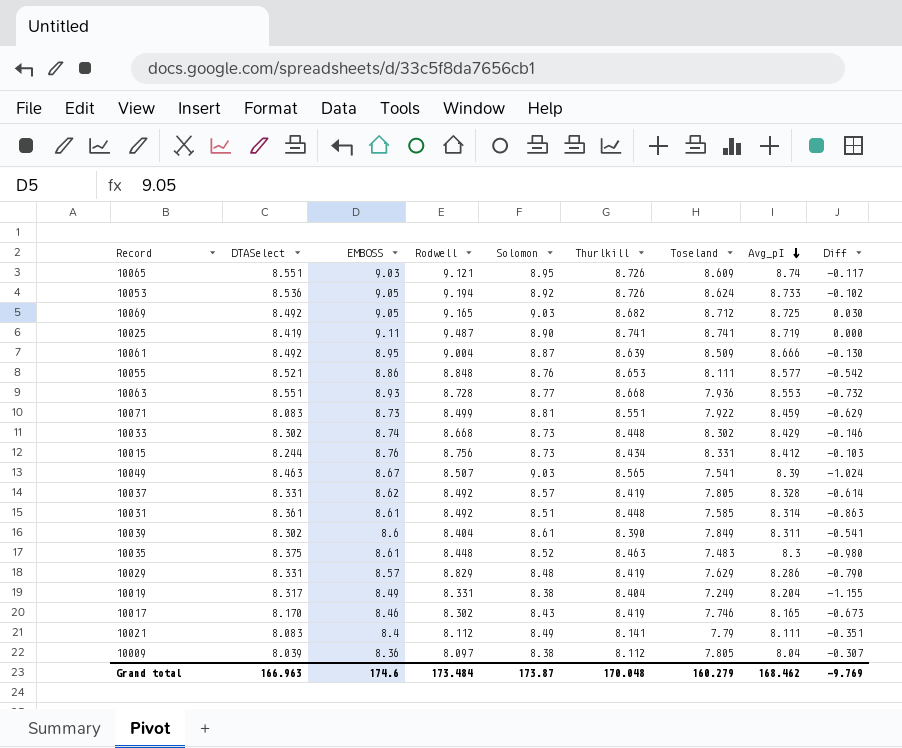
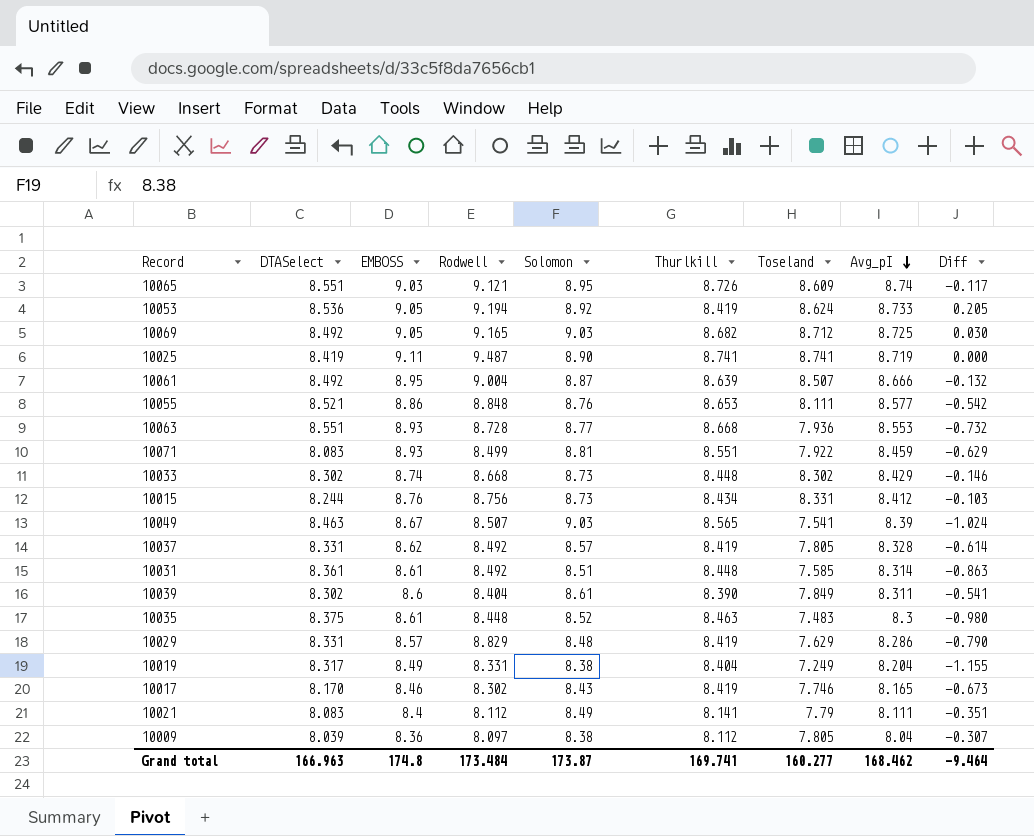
10053 | Thurlkill: 8.726 -> 8.419
10053 | Diff: -0.102 -> 0.205
10061 | Toseland: 8.509 -> 8.507
10061 | Diff: -0.130 -> -0.132
10071 | EMBOSS: 8.73 -> 8.93
Grand total | EMBOSS: 174.6 -> 174.8
Grand total | Thurlkill: 170.048 -> 169.741
Grand total | Toseland: 160.279 -> 160.277
Grand total | Diff: -9.769 -> -9.464

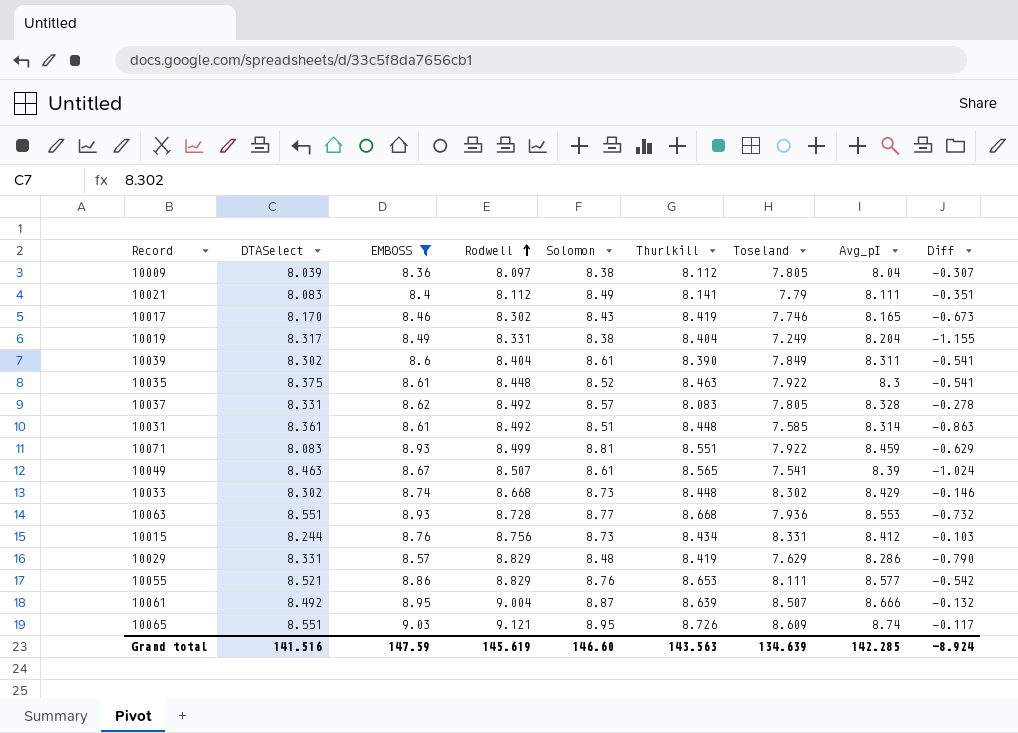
filter: none -> EMBOSS <= 9.03
row order: Avg_pI descending -> Rodwell ascending
10035 | Toseland: 7.483 -> 7.922
10035 | Diff: -0.980 -> -0.541
10037 | Thurlkill: 8.419 -> 8.083
10037 | Diff: -0.614 -> -0.278
10049 | Solomon: 9.03 -> 8.61
10055 | Rodwell: 8.848 -> 8.829
Grand total | DTASelect: 166.963 -> 141.516
Grand total | EMBOSS: 174.8 -> 147.59
Grand total | Rodwell: 173.484 -> 145.619
Grand total | Solomon: 173.87 -> 146.60
Grand total | Thurlkill: 169.741 -> 143.563
Grand total | Toseland: 160.277 -> 134.639
Grand total | Avg_pI: 168.462 -> 142.285
Grand total | Diff: -9.464 -> -8.924

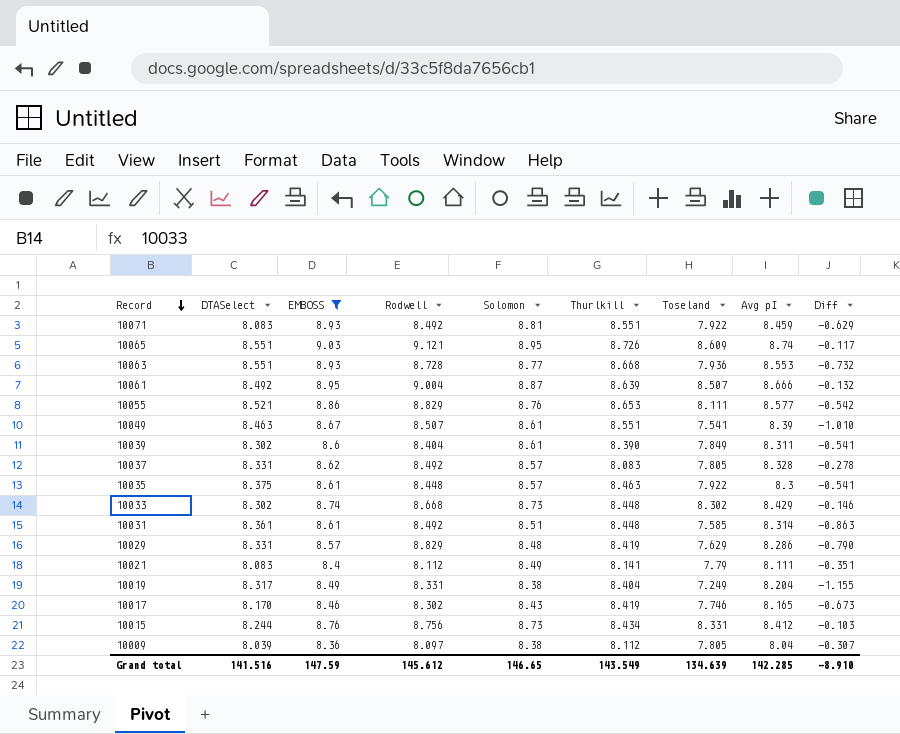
row order: Rodwell ascending -> Record descending
column name: Avg_pI -> Avg pI
10071 | Rodwell: 8.499 -> 8.492
10049 | Thurlkill: 8.565 -> 8.551
10049 | Diff: -1.024 -> -1.010
10035 | Solomon: 8.52 -> 8.57
Grand total | Rodwell: 145.619 -> 145.612
Grand total | Solomon: 146.60 -> 146.65
Grand total | Thurlkill: 143.563 -> 143.549
Grand total | Diff: -8.924 -> -8.910

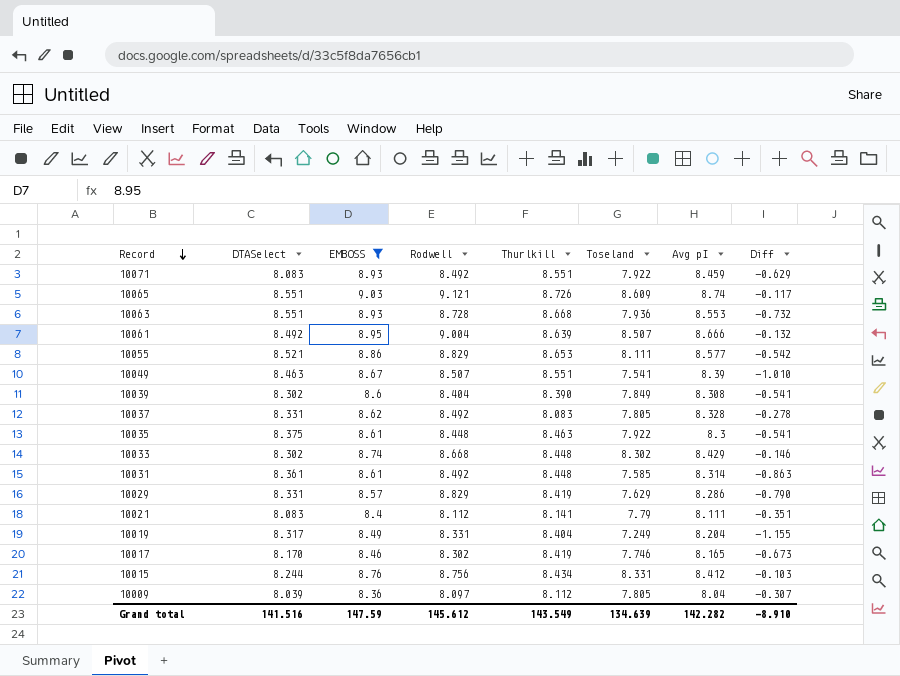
column Solomon | position: 5 -> none
10039 | Avg pI: 8.311 -> 8.308
Grand total | Avg pI: 142.285 -> 142.282

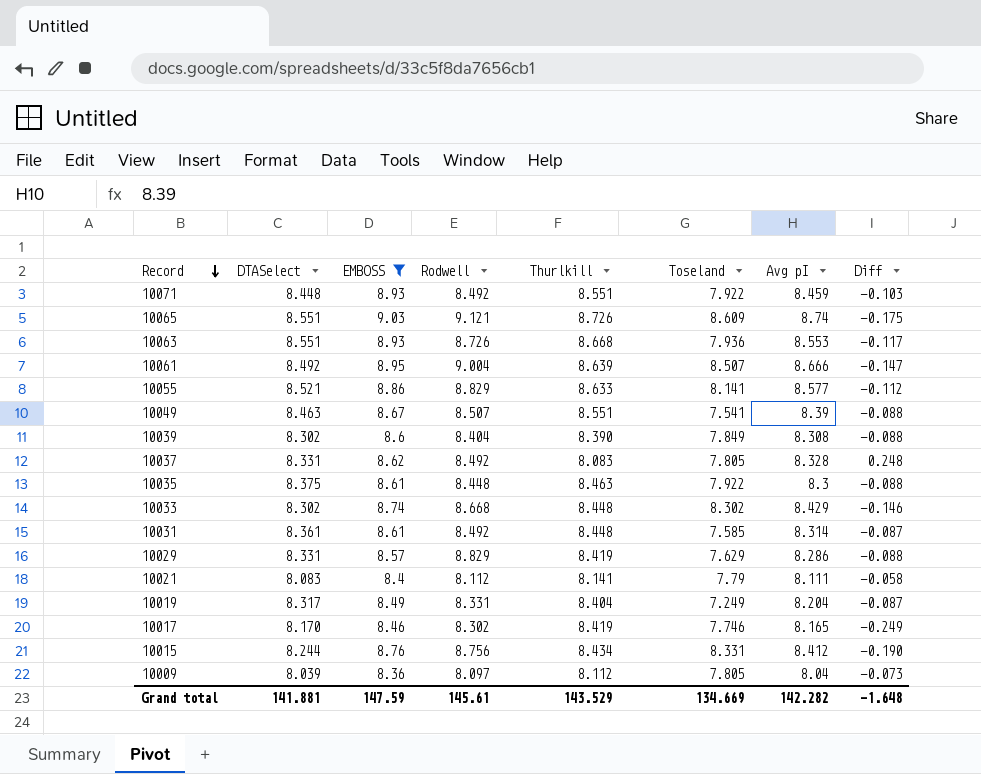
column Diff | formula: [Toseland] - [Thurlkill] -> [DTASelect] - [Thurlkill]
10071 | DTASelect: 8.083 -> 8.448
10063 | Rodwell: 8.728 -> 8.726
10055 | Thurlkill: 8.653 -> 8.633
10055 | Toseland: 8.111 -> 8.141
Grand total | DTASelect: 141.516 -> 141.881
Grand total | Rodwell: 145.612 -> 145.61
Grand total | Thurlkill: 143.549 -> 143.529
Grand total | Toseland: 134.639 -> 134.669
Grand total | Diff: -8.910 -> -1.648

